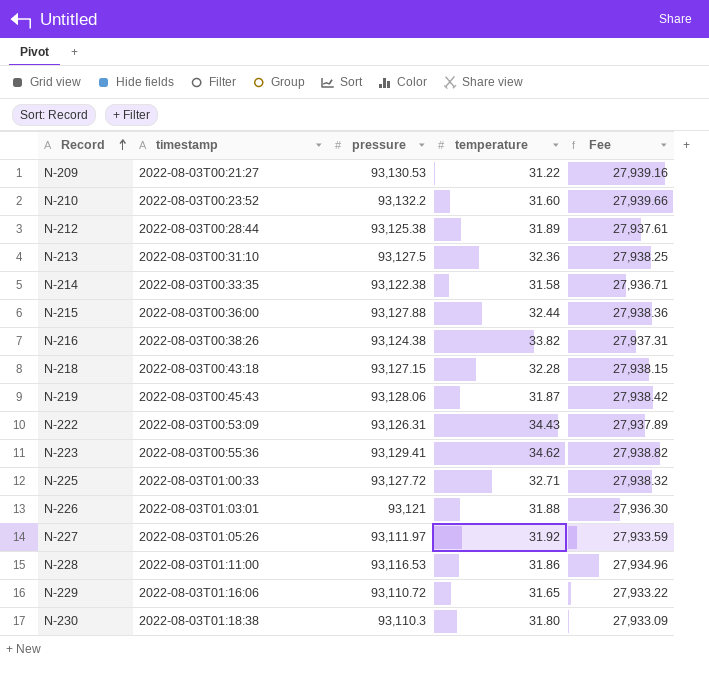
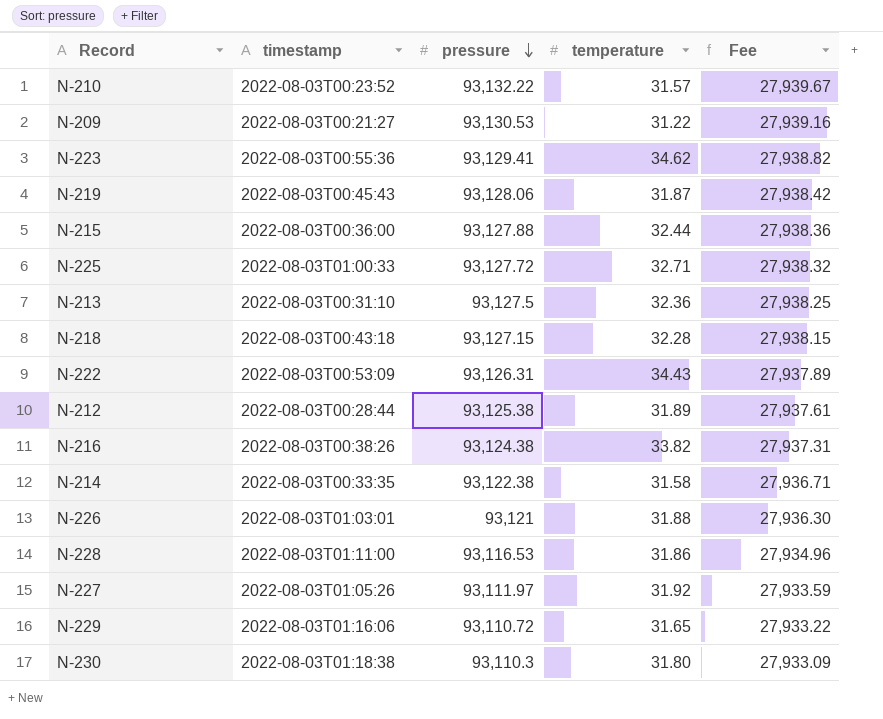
row order: Record ascending -> pressure descending
N-210 | pressure: 93,132.2 -> 93,132.22
N-210 | temperature: 31.60 -> 31.57
N-210 | Fee: 27,939.66 -> 27,939.67

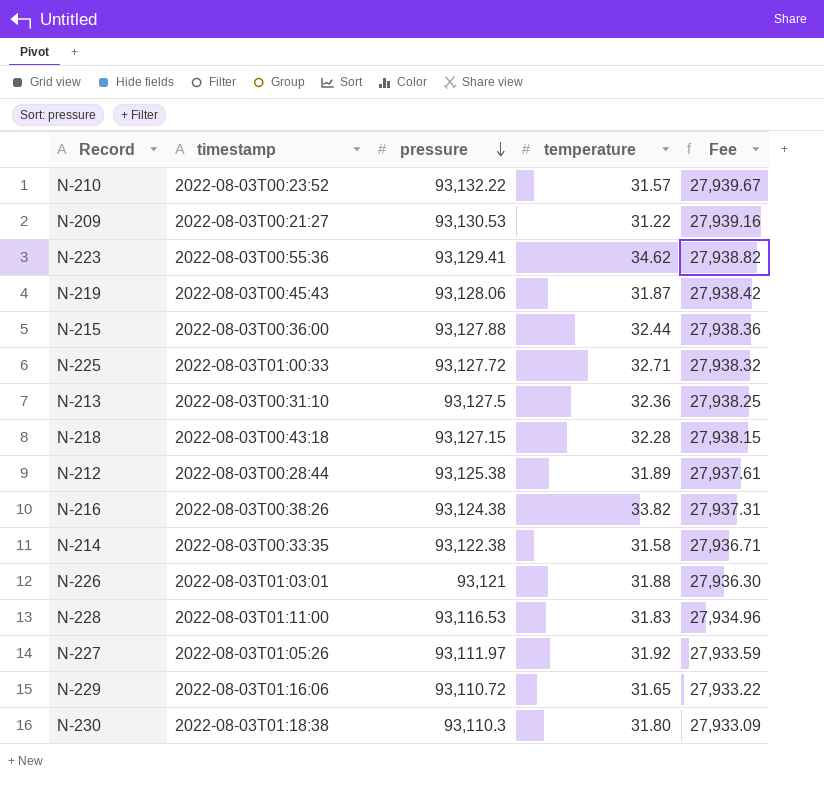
row N-222: 2022-08-03T00:53:09 | 93,126.31 | 34.43 | 27,937.89 -> none
N-228 | temperature: 31.86 -> 31.83

